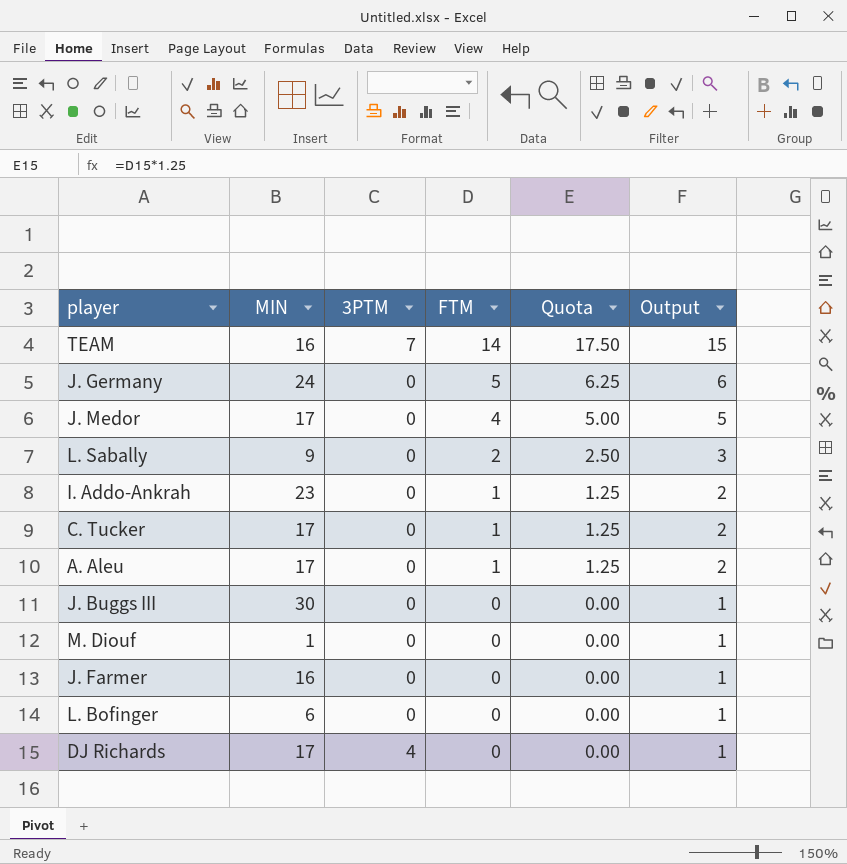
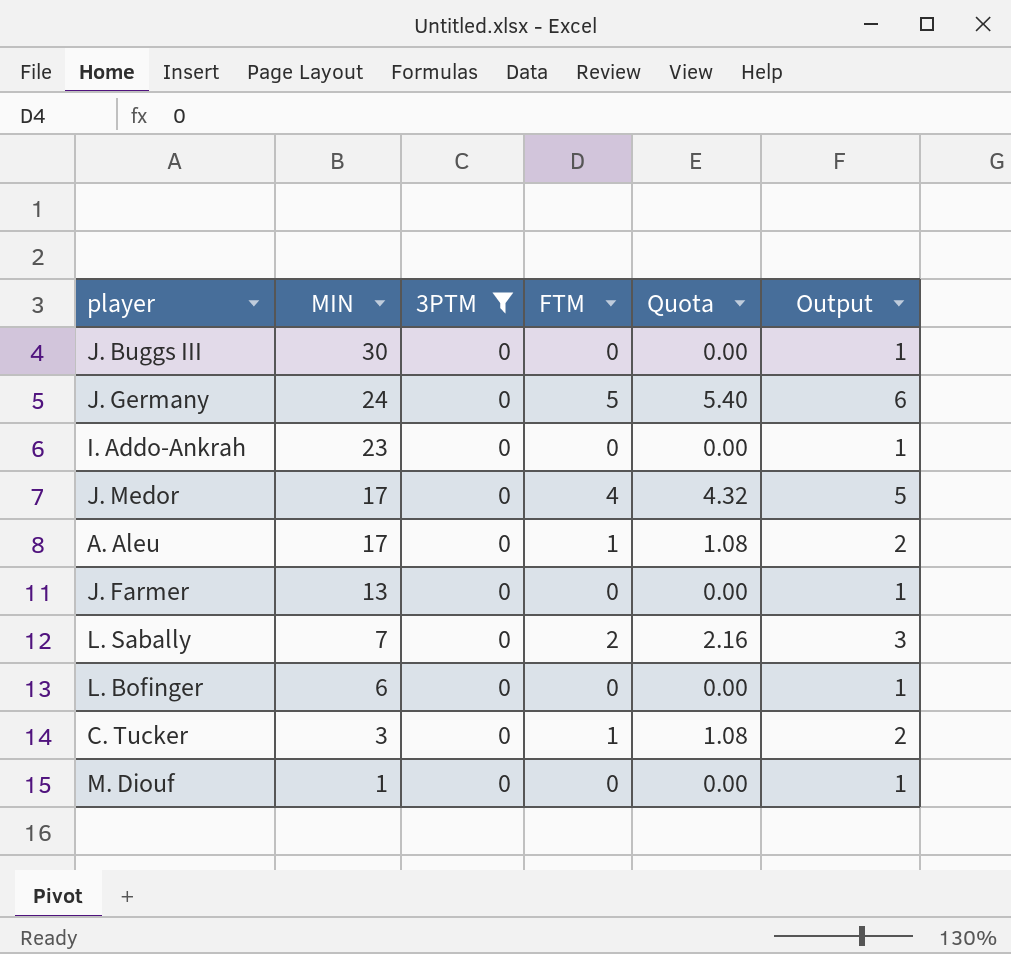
filter: none -> 3PTM = 0
row order: FTM descending -> MIN descending
column Quota | formula: [FTM] * 1.25 -> [FTM] * 1.08
I. Addo-Ankrah | FTM: 1 -> 0
I. Addo-Ankrah | Output: 2 -> 1
J. Farmer | MIN: 16 -> 13
L. Sabally | MIN: 9 -> 7
C. Tucker | MIN: 17 -> 3

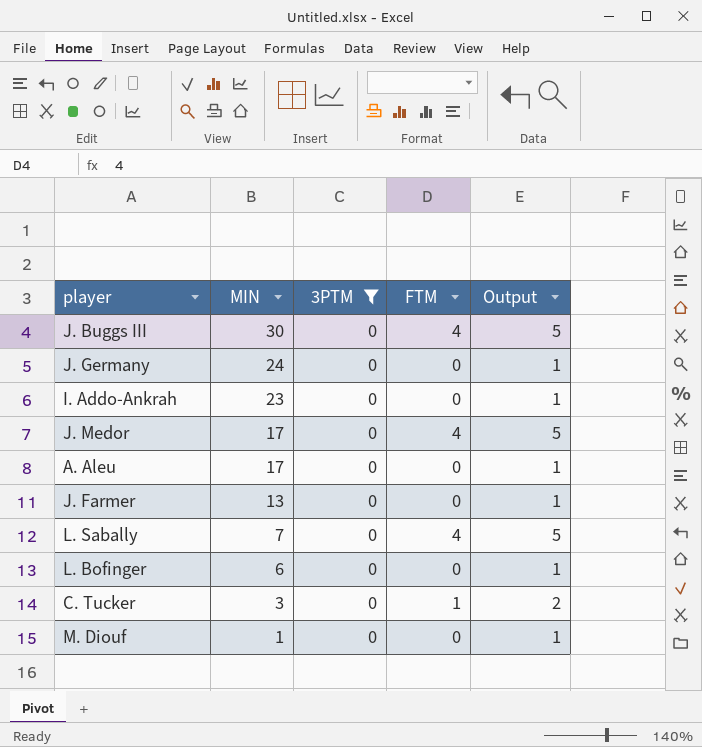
column Quota | formula: [FTM] * 1.08 -> none
J. Buggs III | FTM: 0 -> 4
J. Buggs III | Output: 1 -> 5
J. Germany | FTM: 5 -> 0
J. Germany | Output: 6 -> 1
A. Aleu | FTM: 1 -> 0
A. Aleu | Output: 2 -> 1
L. Sabally | FTM: 2 -> 4
L. Sabally | Output: 3 -> 5

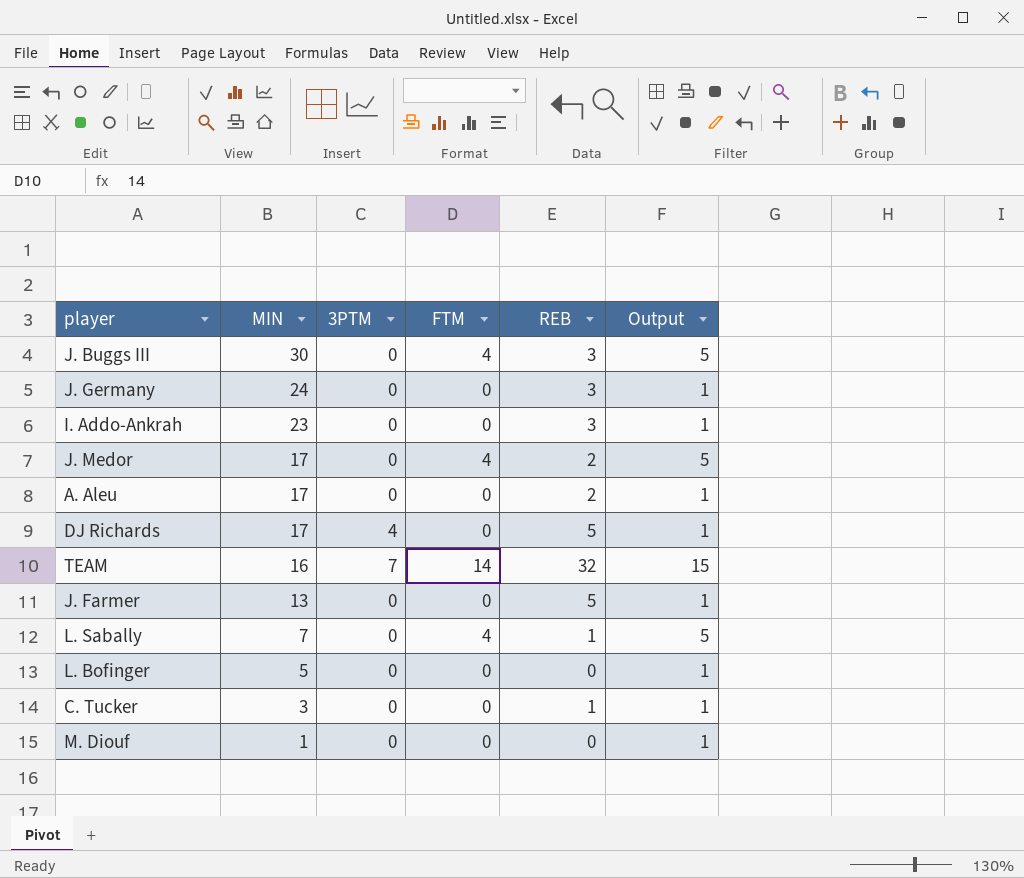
filter: 3PTM = 0 -> none
column REB | position: none -> 5
L. Bofinger | MIN: 6 -> 5
C. Tucker | FTM: 1 -> 0
C. Tucker | Output: 2 -> 1

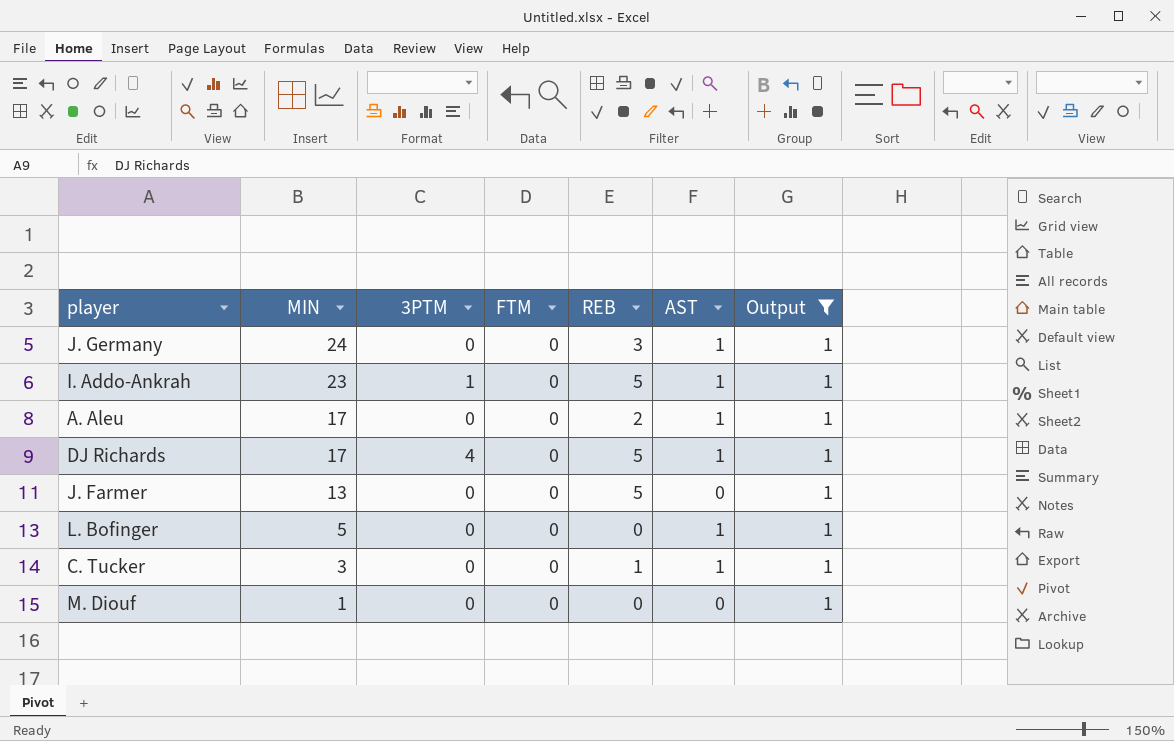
filter: none -> Output = 1
column AST | position: none -> 6
I. Addo-Ankrah | 3PTM: 0 -> 1
I. Addo-Ankrah | REB: 3 -> 5

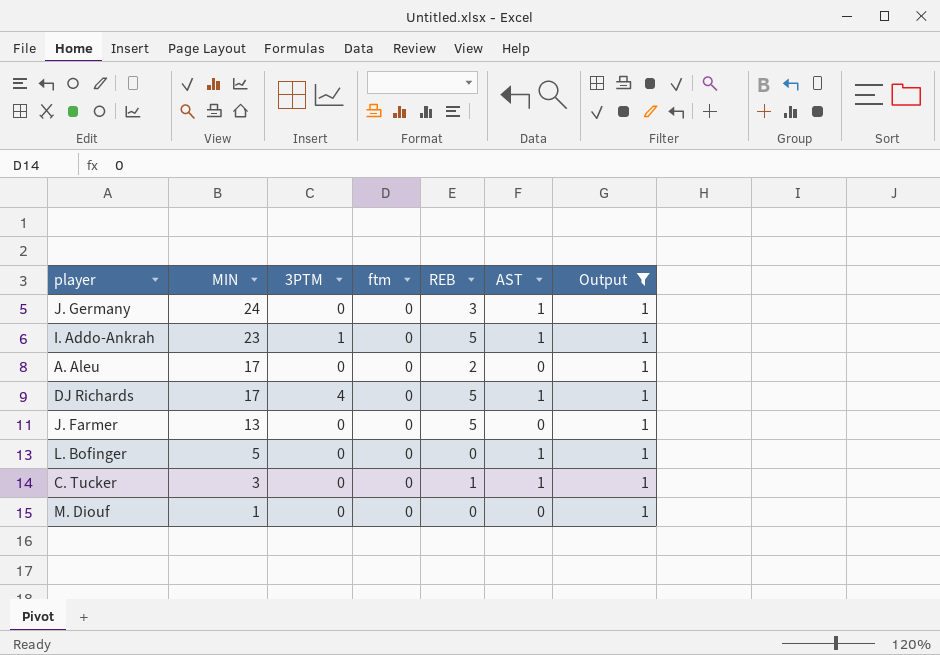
column name: FTM -> ftm
A. Aleu | AST: 1 -> 0

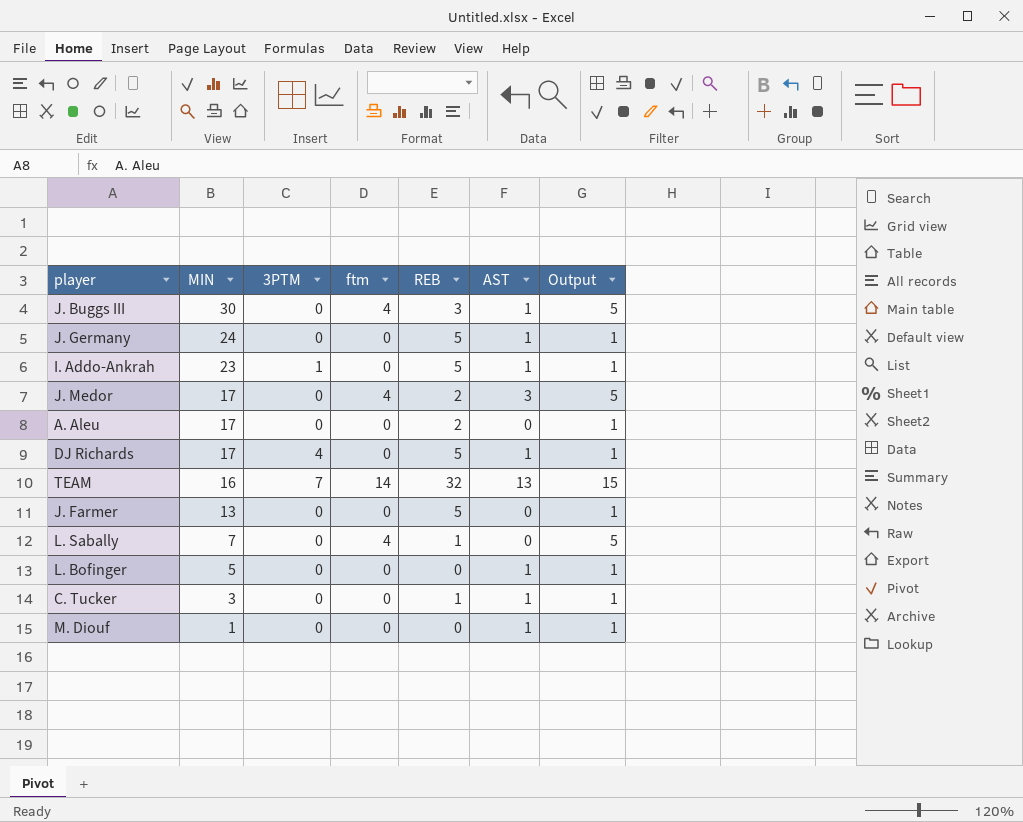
filter: Output = 1 -> none
J. Germany | REB: 3 -> 5
M. Diouf | AST: 0 -> 1

